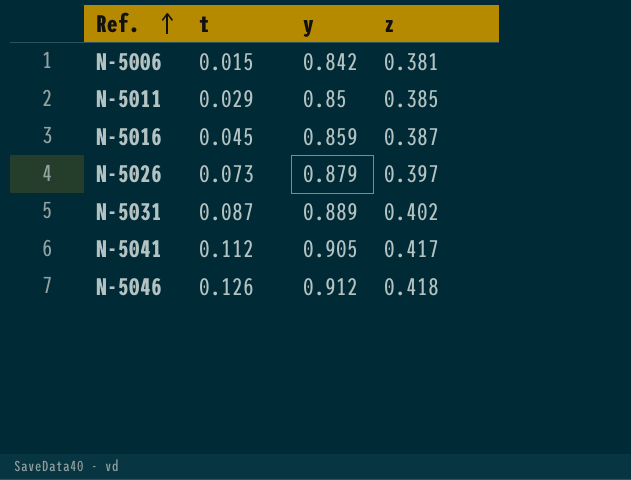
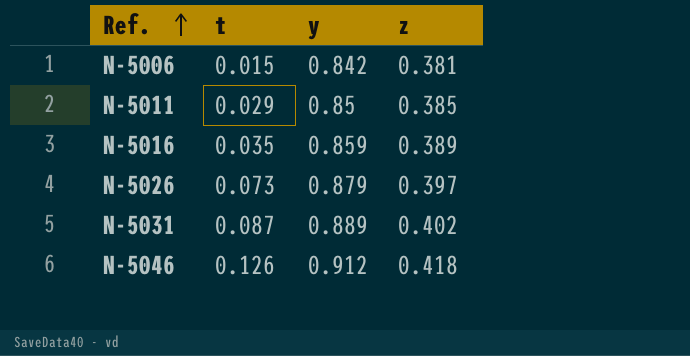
row N-5041: 0.112 | 0.905 | 0.417 -> none
N-5016 | t: 0.045 -> 0.035
N-5016 | z: 0.387 -> 0.389

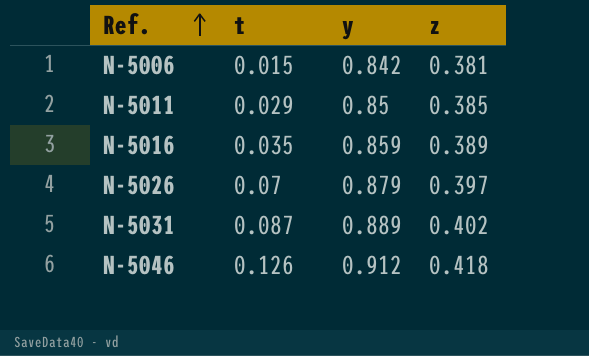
N-5026 | t: 0.073 -> 0.07

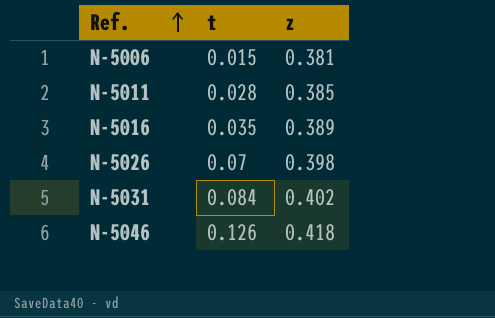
column y | position: 3 -> none
N-5011 | t: 0.029 -> 0.028
N-5026 | z: 0.397 -> 0.398
N-5031 | t: 0.087 -> 0.084

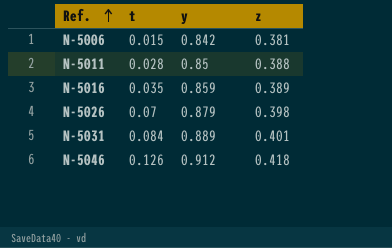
column y | position: none -> 3
N-5011 | z: 0.385 -> 0.388
N-5031 | z: 0.402 -> 0.401

